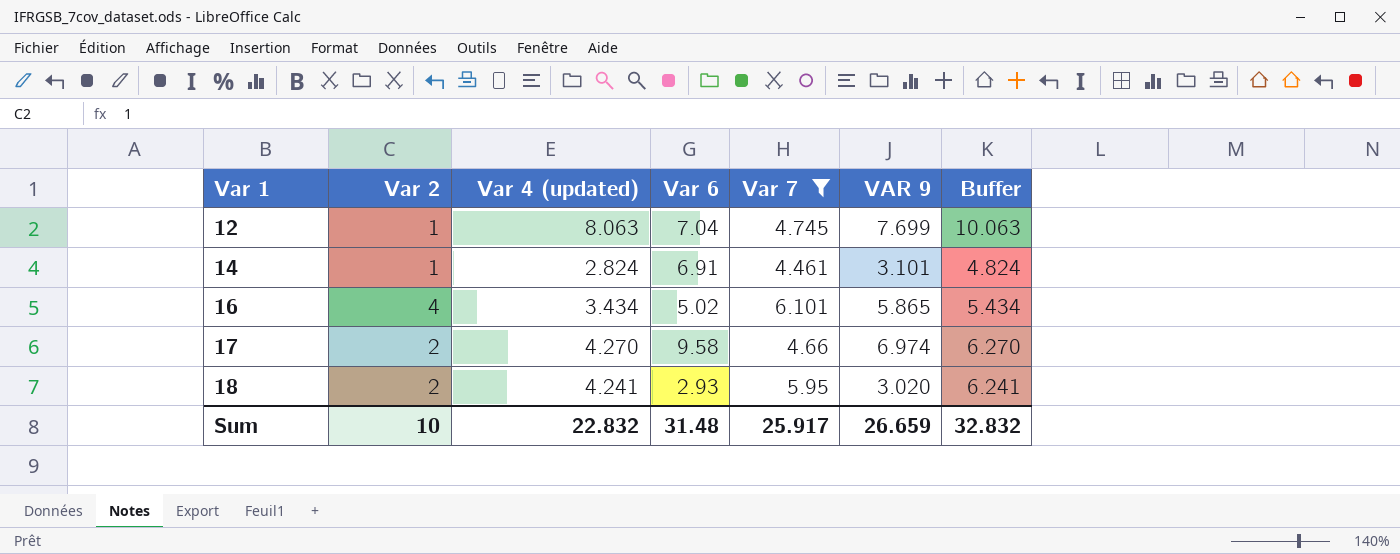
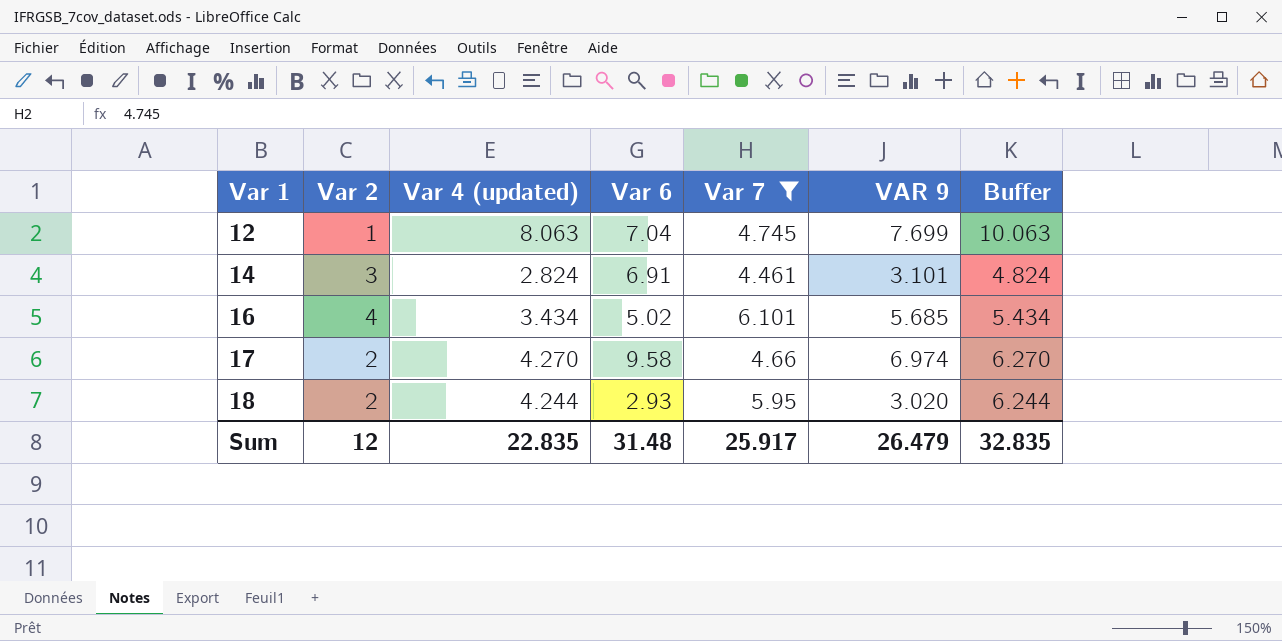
14 | Var 2: 1 -> 3
16 | VAR 9: 5.865 -> 5.685
18 | Var 4 (updated): 4.241 -> 4.244
18 | Buffer: 6.241 -> 6.244
Sum | Var 2: 10 -> 12
Sum | Var 4 (updated): 22.832 -> 22.835
Sum | VAR 9: 26.659 -> 26.479
Sum | Buffer: 32.832 -> 32.835

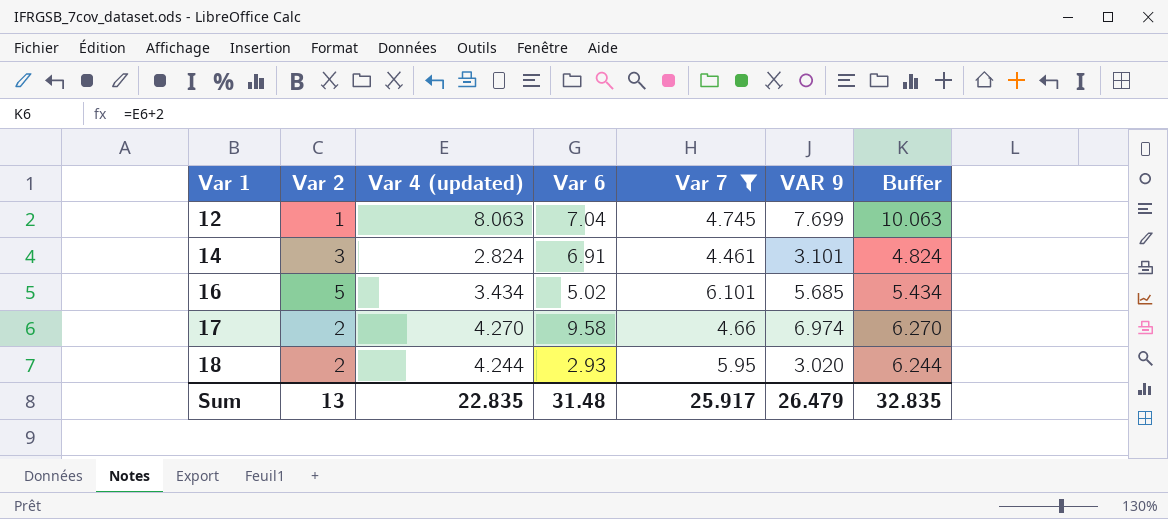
16 | Var 2: 4 -> 5
Sum | Var 2: 12 -> 13

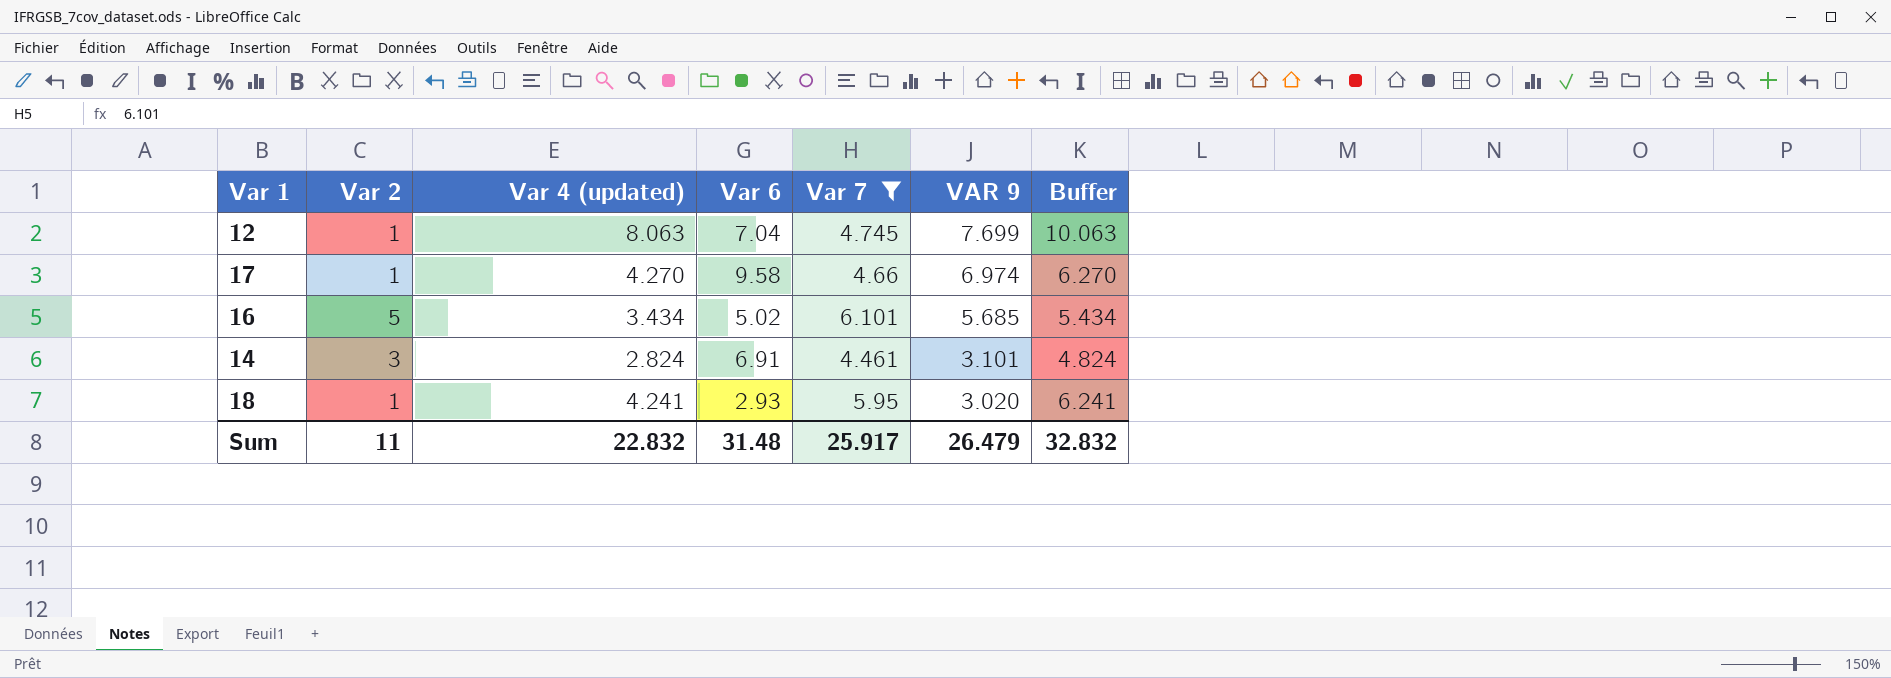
row order: Var 1 ascending -> VAR 9 descending
17 | Var 2: 2 -> 1
18 | Var 2: 2 -> 1
18 | Var 4 (updated): 4.244 -> 4.241
18 | Buffer: 6.244 -> 6.241
Sum | Var 2: 13 -> 11
Sum | Var 4 (updated): 22.835 -> 22.832
Sum | Buffer: 32.835 -> 32.832

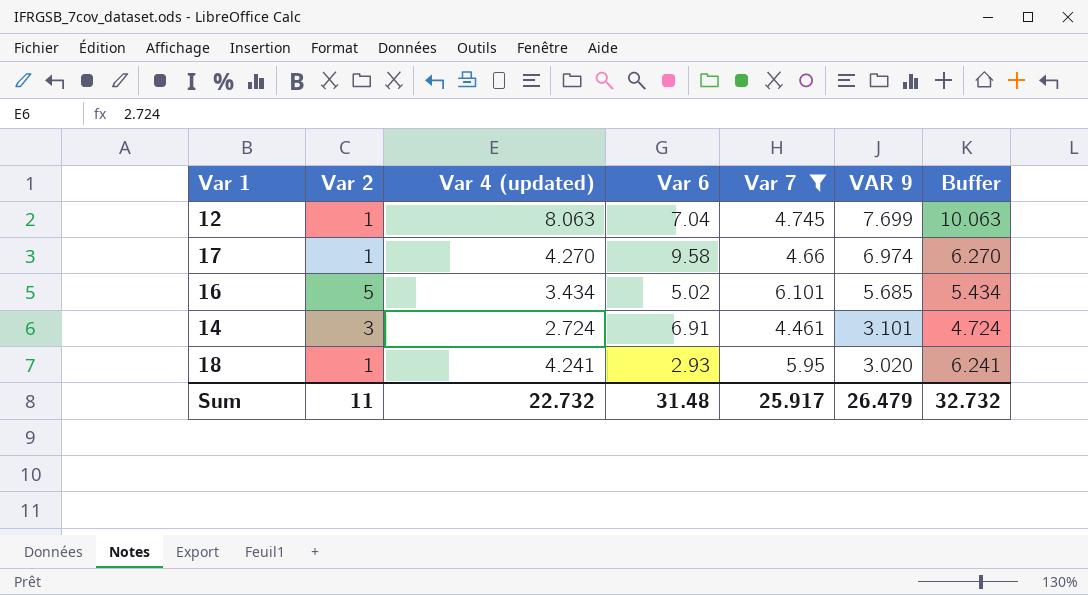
14 | Var 4 (updated): 2.824 -> 2.724
14 | Buffer: 4.824 -> 4.724
Sum | Var 4 (updated): 22.832 -> 22.732
Sum | Buffer: 32.832 -> 32.732

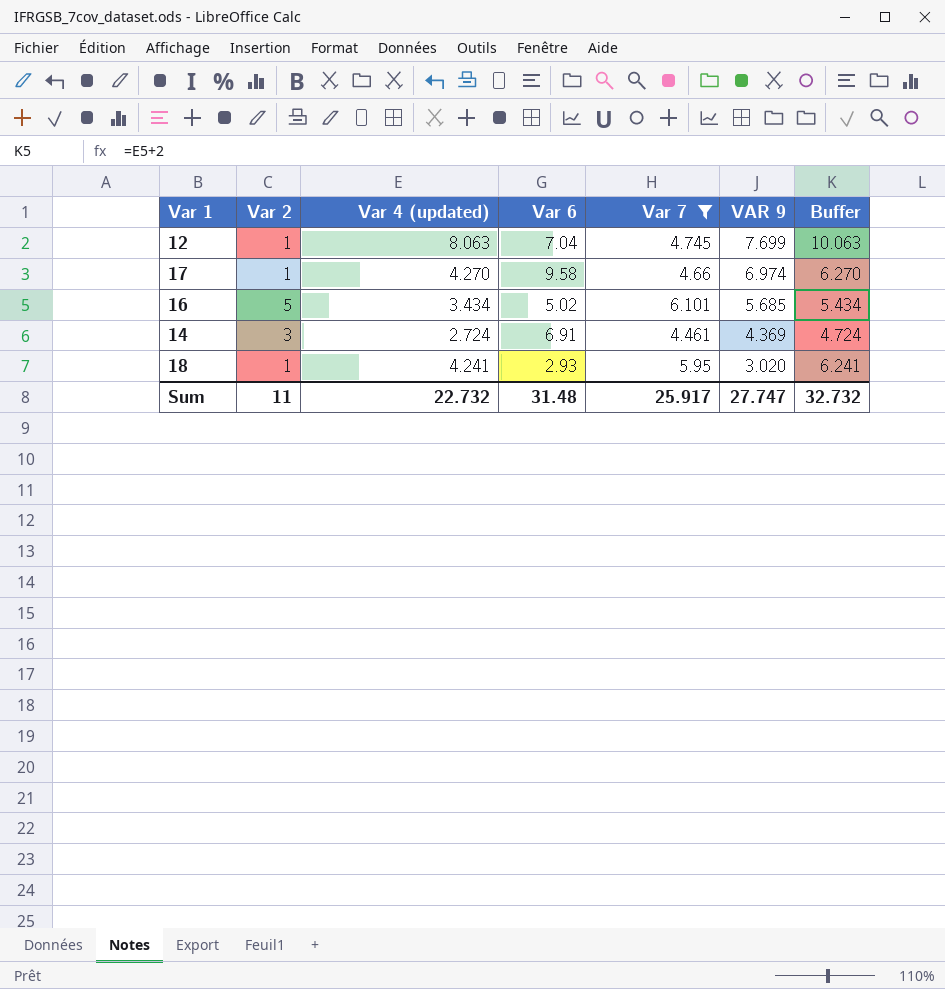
14 | VAR 9: 3.101 -> 4.369
Sum | VAR 9: 26.479 -> 27.747

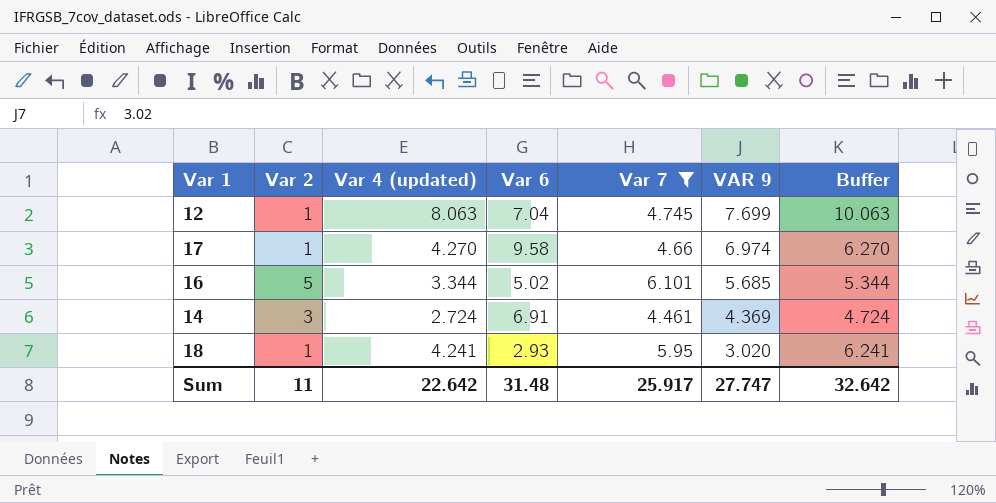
16 | Var 4 (updated): 3.434 -> 3.344
16 | Buffer: 5.434 -> 5.344
Sum | Var 4 (updated): 22.732 -> 22.642
Sum | Buffer: 32.732 -> 32.642

